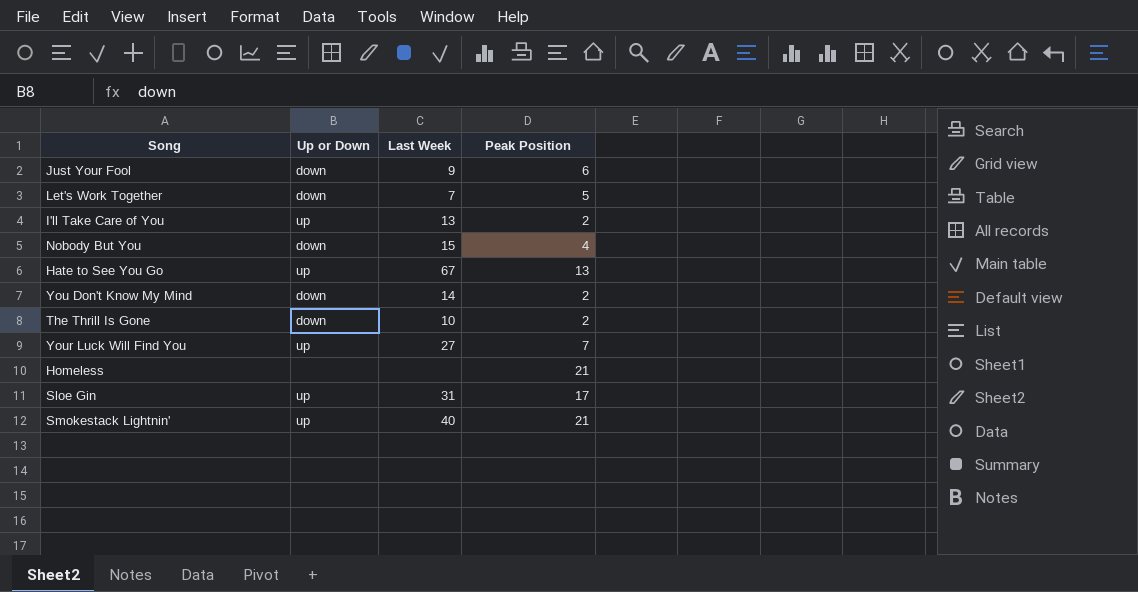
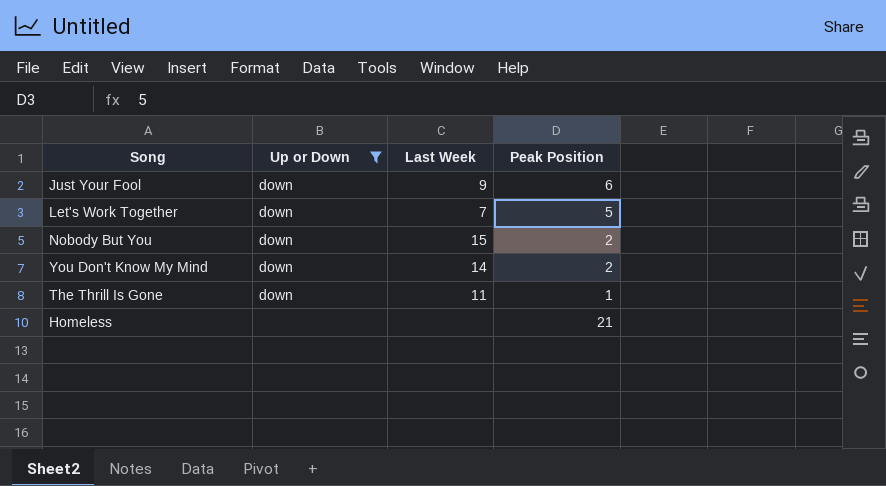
filter: none -> Up or Down != up
Nobody But You | Peak Position: 4 -> 2
The Thrill Is Gone | Last Week: 10 -> 11
The Thrill Is Gone | Peak Position: 2 -> 1

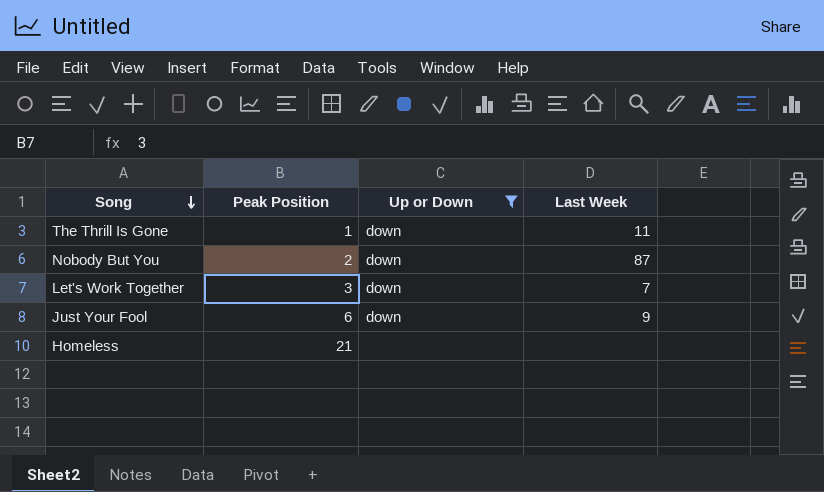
row order: none -> Song descending
column Peak Position | position: 4 -> 2
row You Don't Know My Mind: down | 14 | 2 -> none
Nobody But You | Last Week: 15 -> 87
Let's Work Together | Peak Position: 5 -> 3

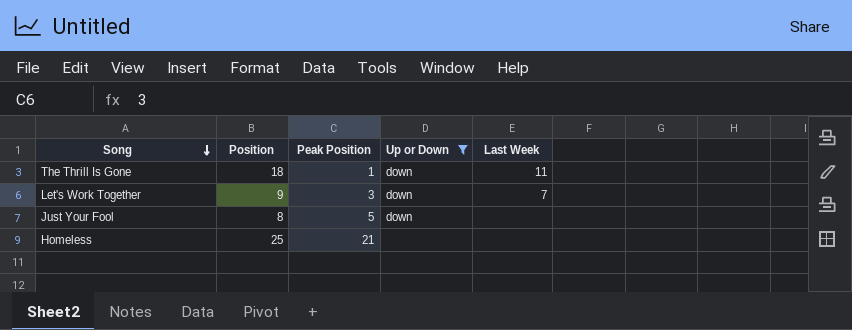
column Position | position: none -> 2
row Nobody But You: 2 | down | 87 -> none
Just Your Fool | Peak Position: 6 -> 5
Just Your Fool | Last Week: 9 -> none

